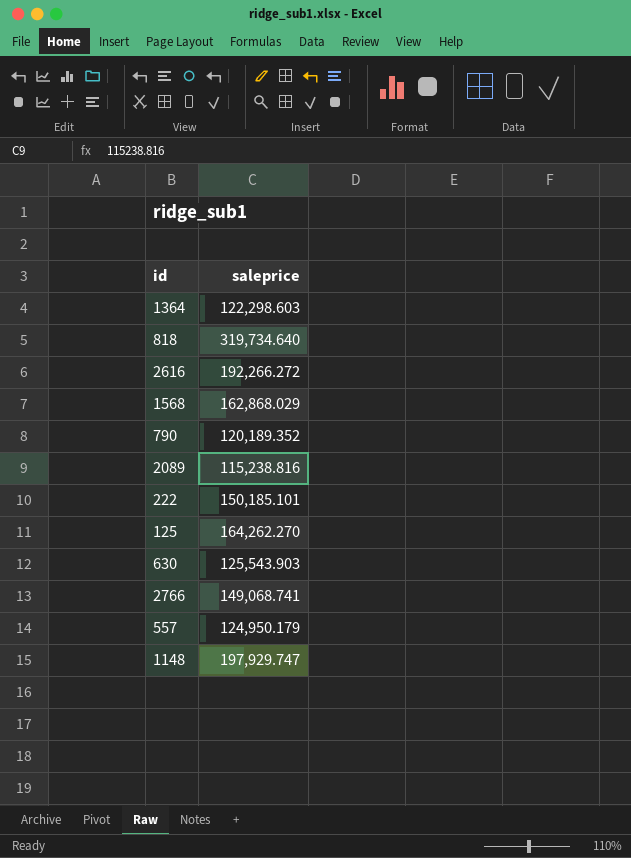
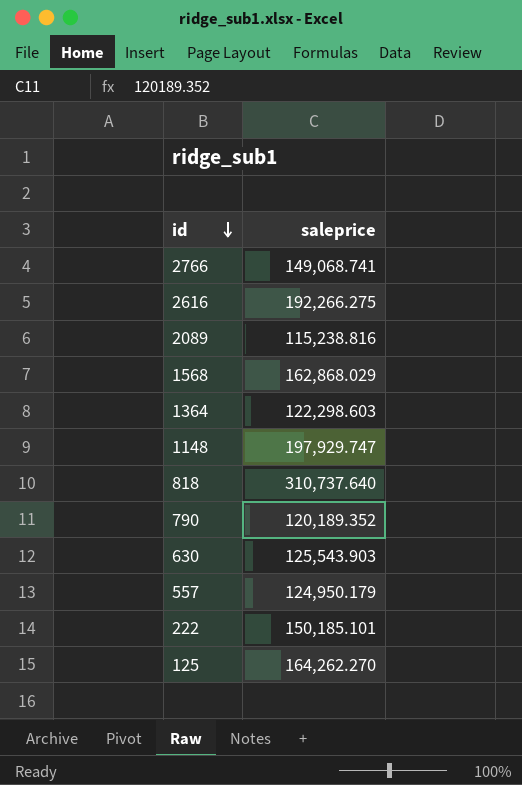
row order: none -> id descending
2616 | saleprice: 192,266.272 -> 192,266.275
818 | saleprice: 319,734.640 -> 310,737.640

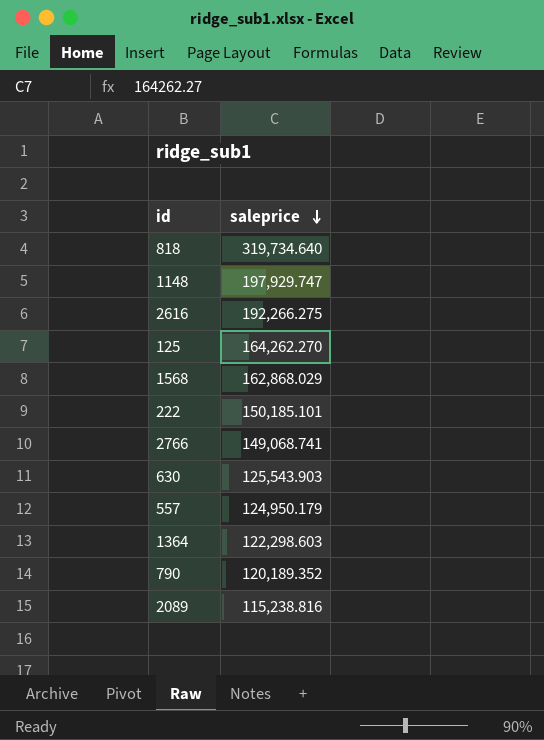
row order: id descending -> saleprice descending
818 | saleprice: 310,737.640 -> 319,734.640

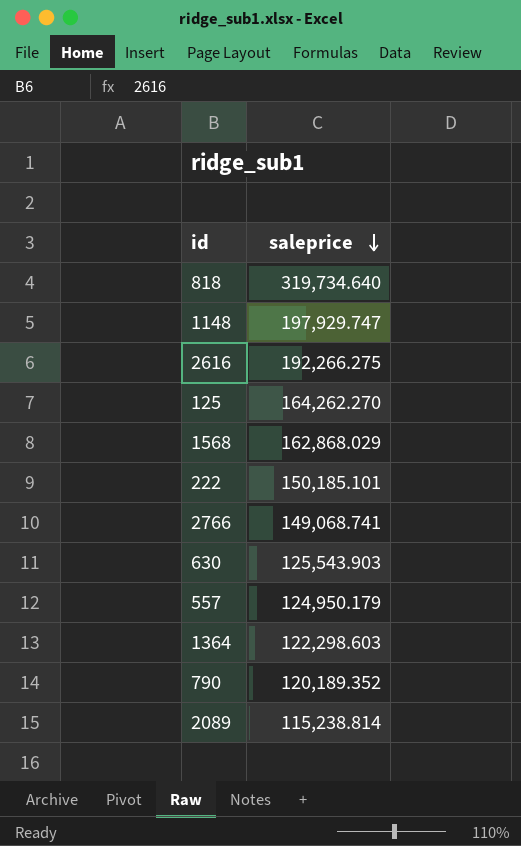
2089 | saleprice: 115,238.816 -> 115,238.814

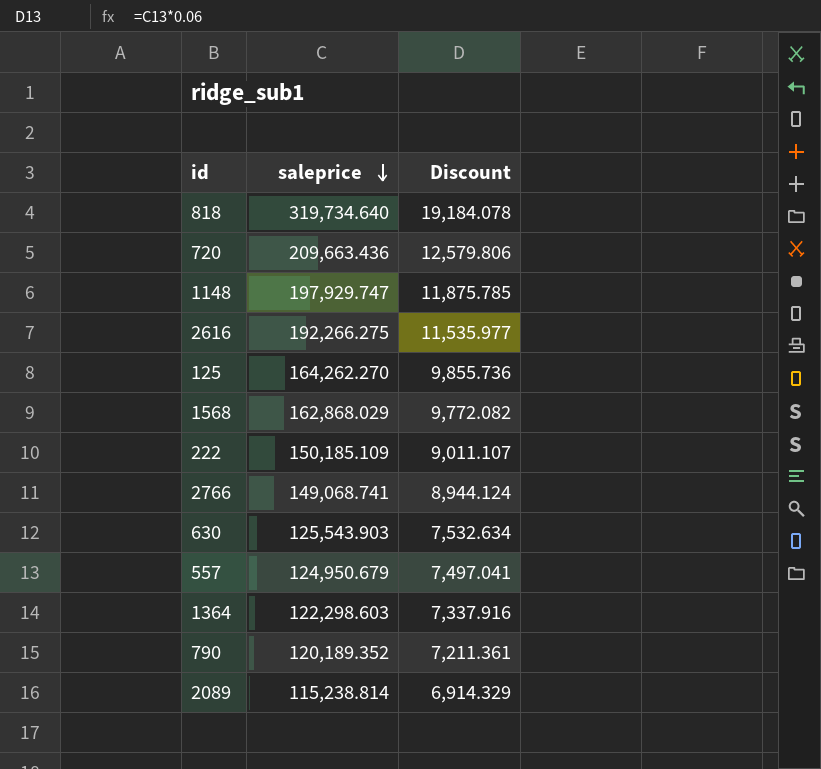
column Discount | formula: none -> [saleprice] * 0.06
row 720: none -> 209,663.436 | 12,579.806
222 | saleprice: 150,185.101 -> 150,185.109
557 | saleprice: 124,950.179 -> 124,950.679

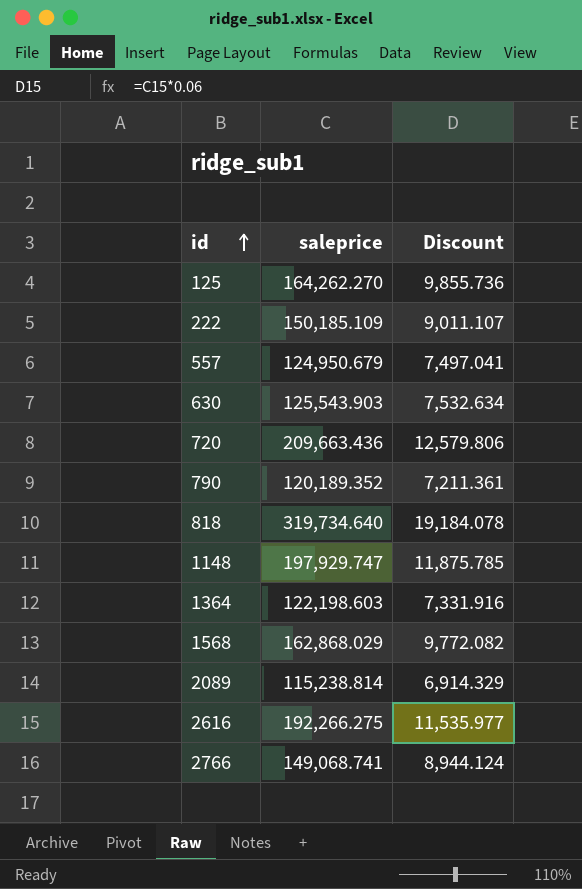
row order: saleprice descending -> id ascending
1364 | saleprice: 122,298.603 -> 122,198.603
1364 | Discount: 7,337.916 -> 7,331.916

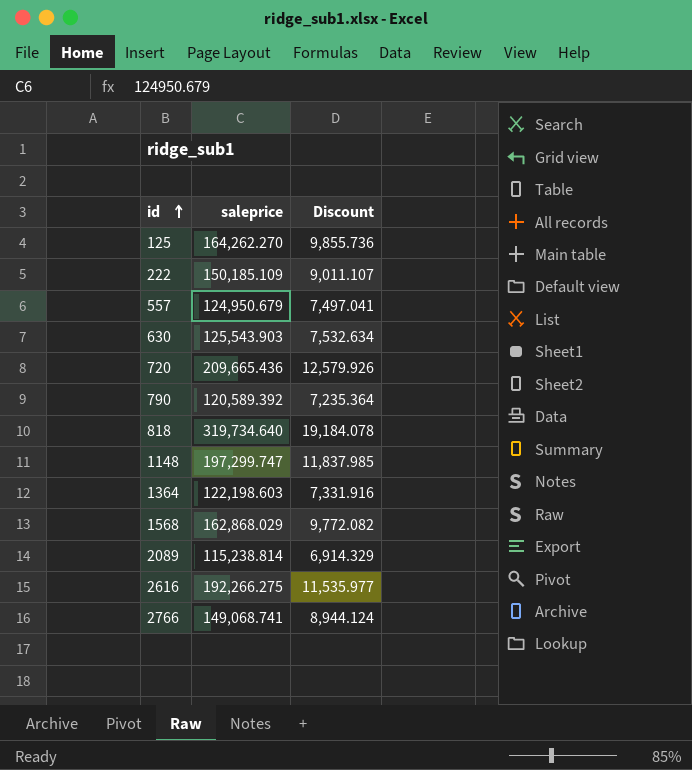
720 | saleprice: 209,663.436 -> 209,665.436
720 | Discount: 12,579.806 -> 12,579.926
790 | saleprice: 120,189.352 -> 120,589.392
790 | Discount: 7,211.361 -> 7,235.364
1148 | saleprice: 197,929.747 -> 197,299.747
1148 | Discount: 11,875.785 -> 11,837.985

